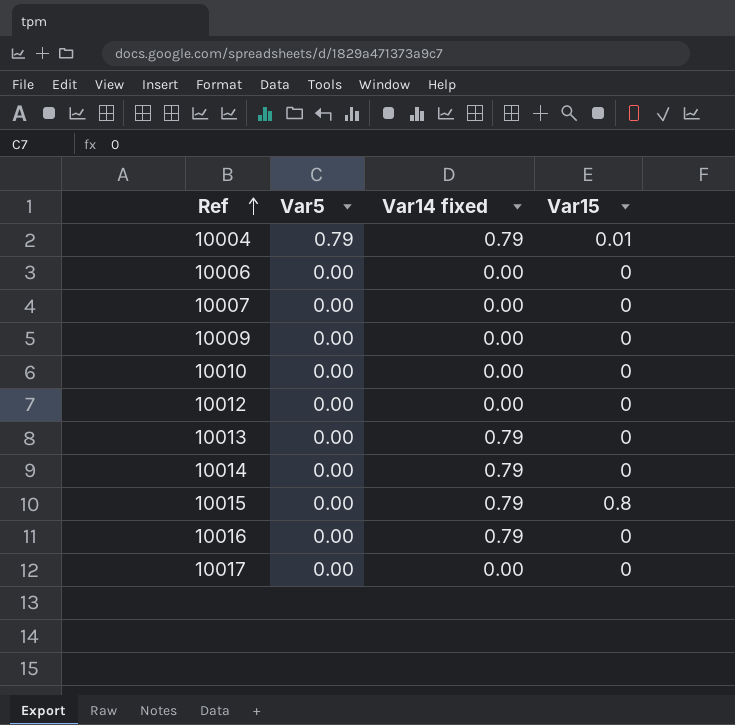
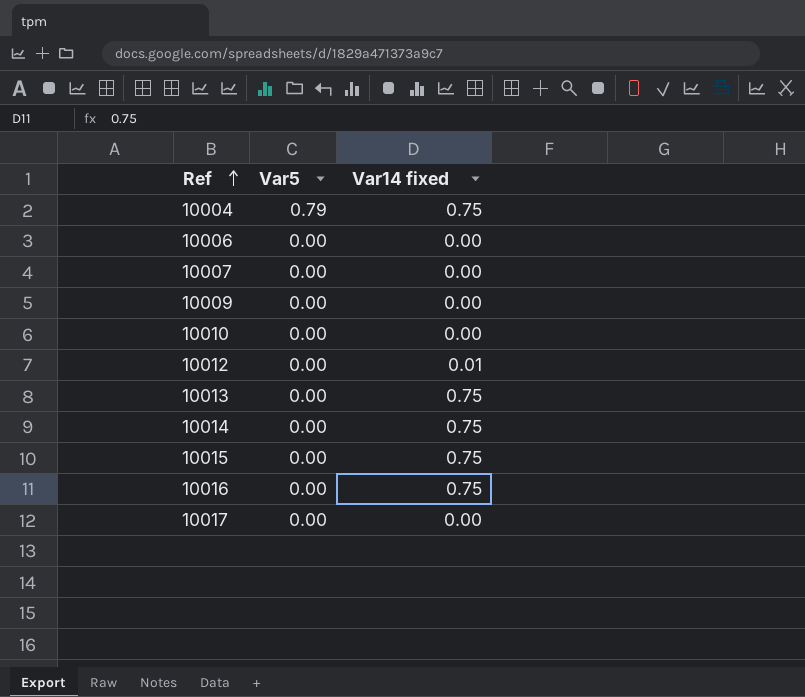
column Var15 | position: 4 -> none
10004 | Var14 fixed: 0.79 -> 0.75
10012 | Var14 fixed: 0.00 -> 0.01
10013 | Var14 fixed: 0.79 -> 0.75
10014 | Var14 fixed: 0.79 -> 0.75
10015 | Var14 fixed: 0.79 -> 0.75
10016 | Var14 fixed: 0.79 -> 0.75

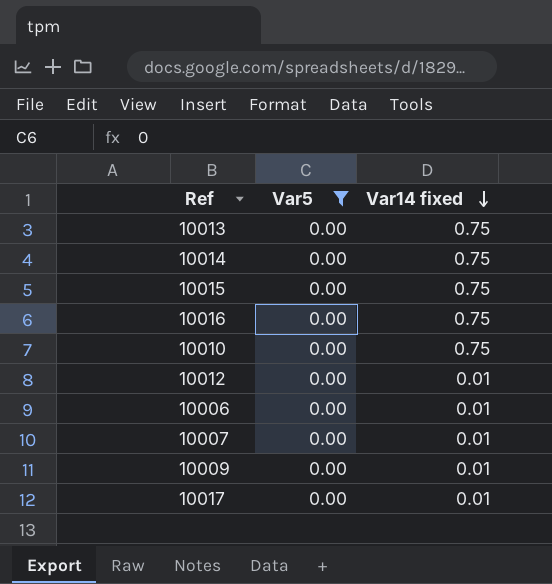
filter: none -> Var5 = 0.00
row order: Ref ascending -> Var14 fixed descending
10010 | Var14 fixed: 0.00 -> 0.75
10006 | Var14 fixed: 0.00 -> 0.01
10007 | Var14 fixed: 0.00 -> 0.01
10009 | Var14 fixed: 0.00 -> 0.01
10017 | Var14 fixed: 0.00 -> 0.01

